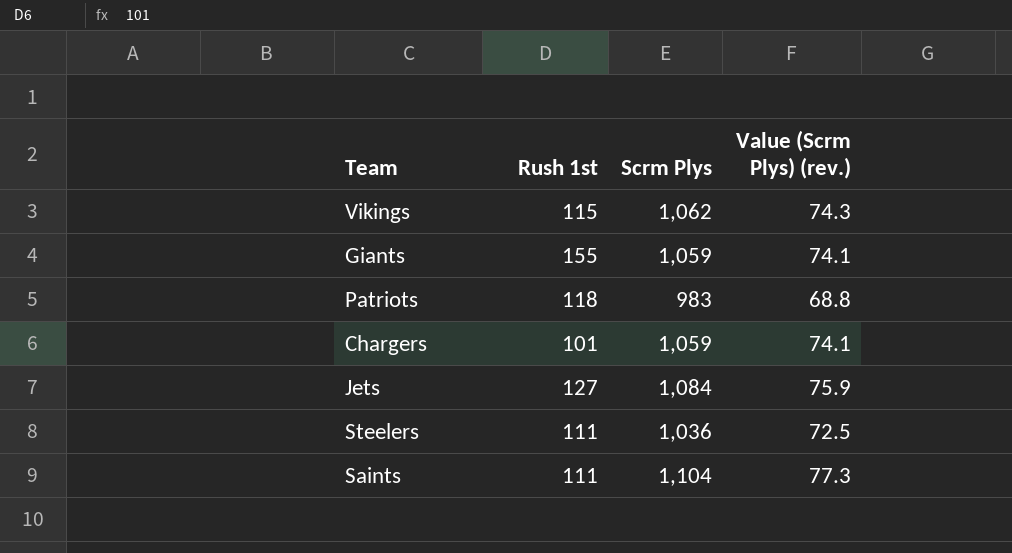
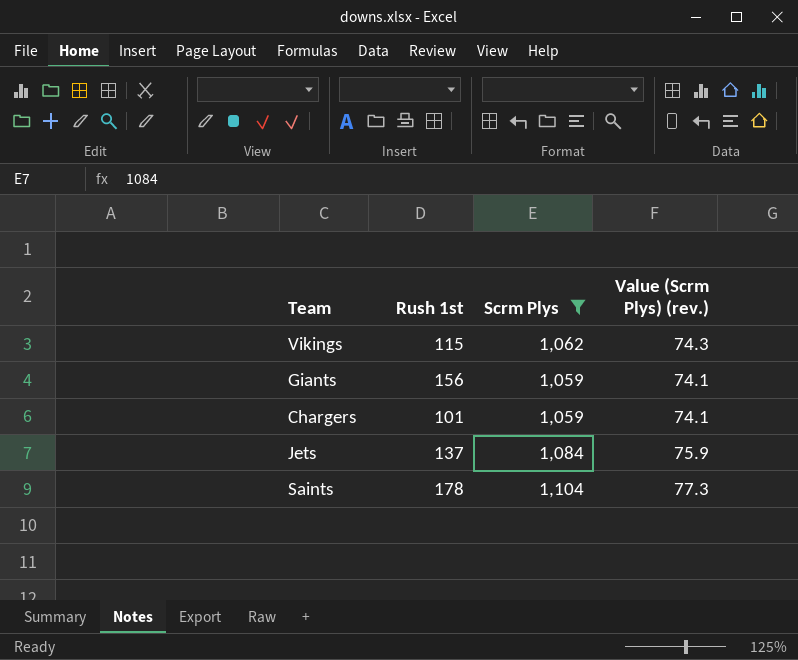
filter: none -> Scrm Plys >= 1,059
Giants | Rush 1st: 155 -> 156
Jets | Rush 1st: 127 -> 137
Saints | Rush 1st: 111 -> 178

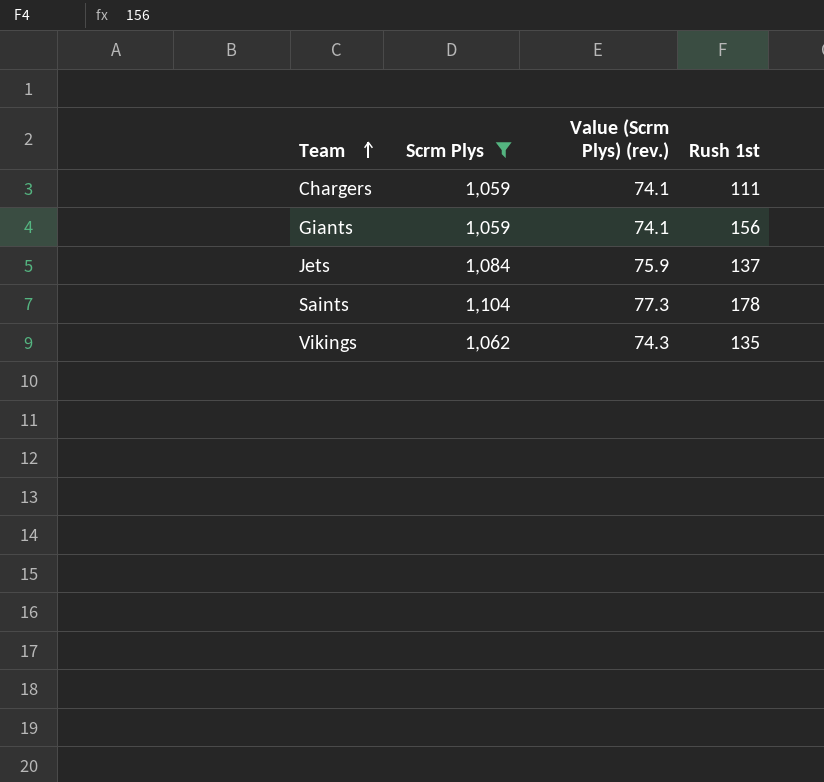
row order: none -> Team ascending
column Rush 1st | position: 2 -> 4
Chargers | Rush 1st: 101 -> 111
Vikings | Rush 1st: 115 -> 135

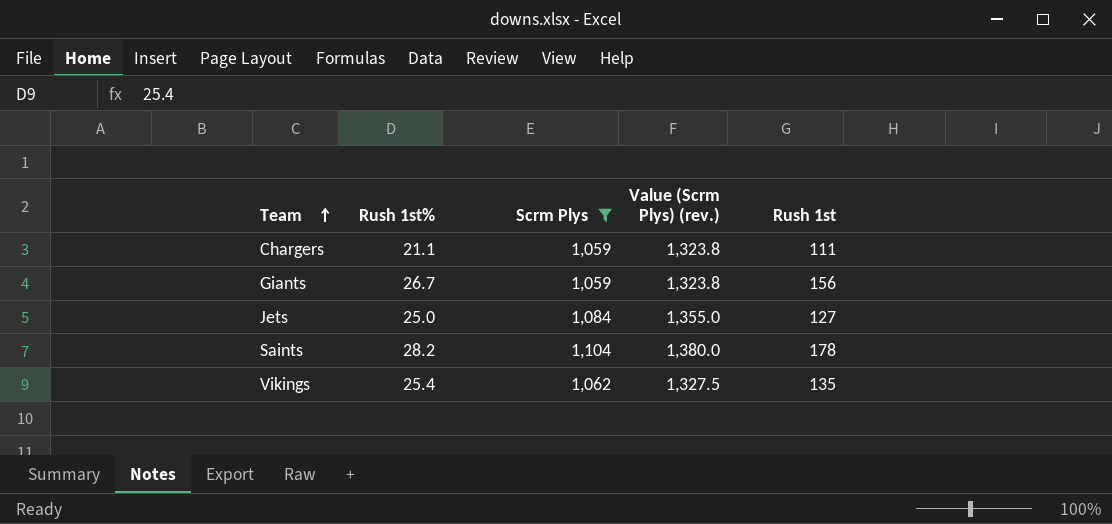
column Rush 1st% | position: none -> 2
column Value (Scrm Plys) (rev.) | formula: [Scrm Plys] * 0.07 -> [Scrm Plys] * 1.25
Jets | Rush 1st: 137 -> 127

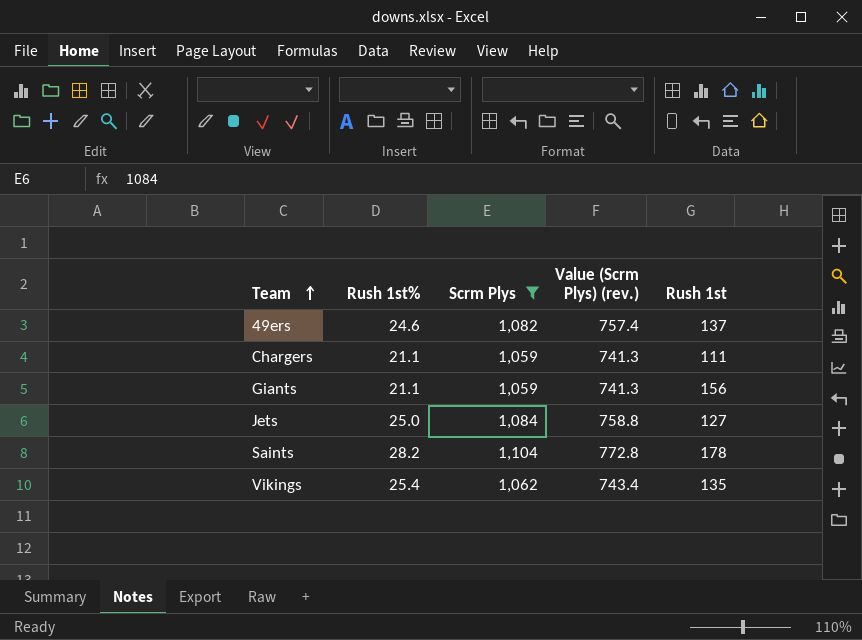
column Value (Scrm Plys) (rev.) | formula: [Scrm Plys] * 1.25 -> [Scrm Plys] * 0.7
row 49ers: none -> 24.6 | 1,082 | 757.4 | 137
Giants | Rush 1st%: 26.7 -> 21.1

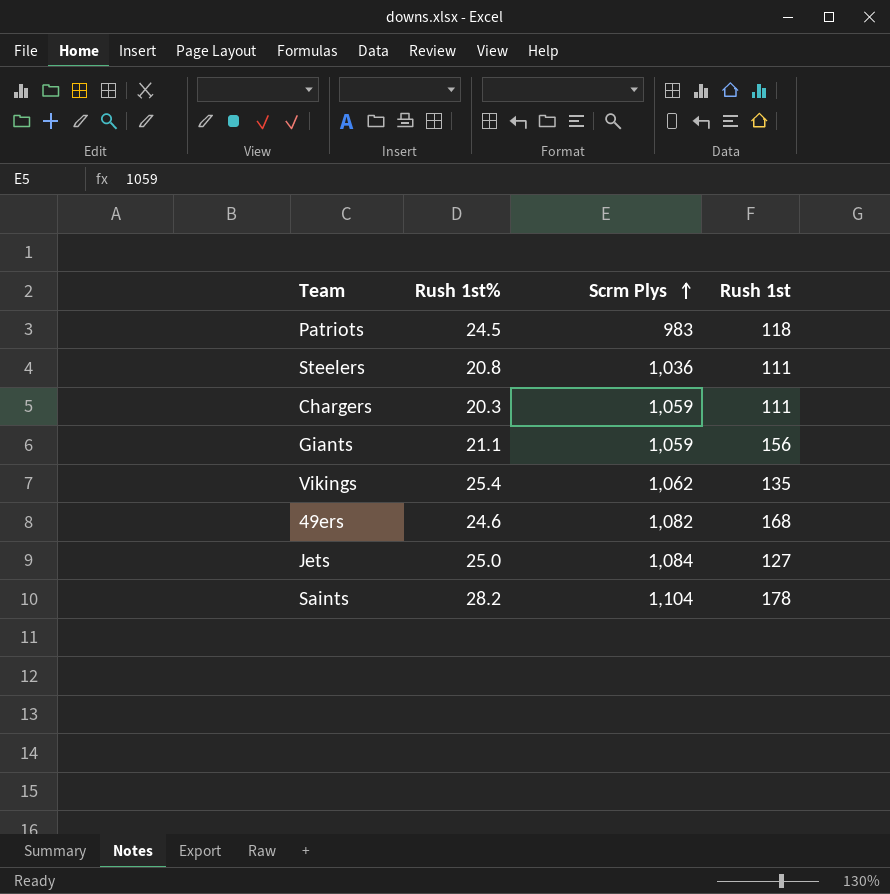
filter: Scrm Plys >= 1,059 -> none
row order: Team ascending -> Scrm Plys ascending
column Value (Scrm Plys) (rev.) | formula: [Scrm Plys] * 0.7 -> none
Chargers | Rush 1st%: 21.1 -> 20.3
49ers | Rush 1st: 137 -> 168

